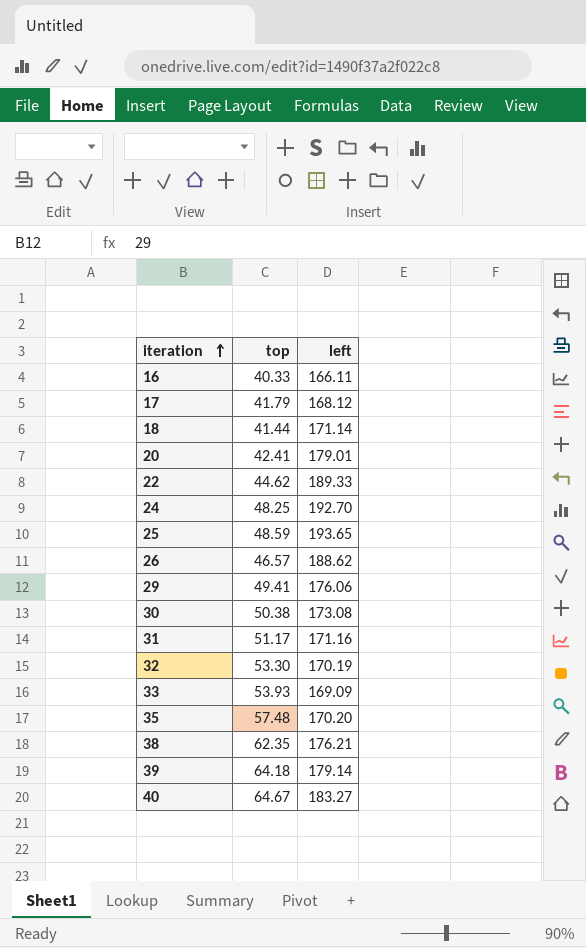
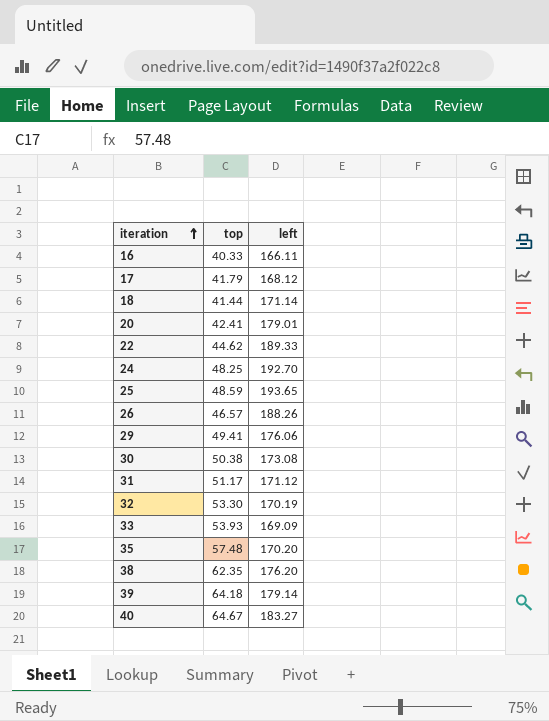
26 | left: 188.62 -> 188.26
31 | left: 171.16 -> 171.12
38 | left: 176.21 -> 176.20

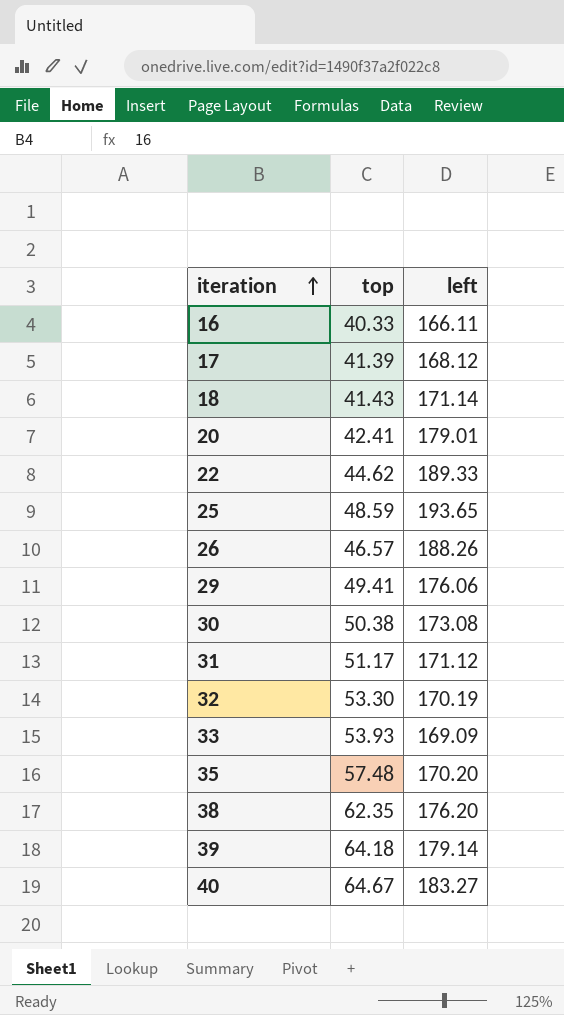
row 24: 48.25 | 192.70 -> none
17 | top: 41.79 -> 41.39
18 | top: 41.44 -> 41.43

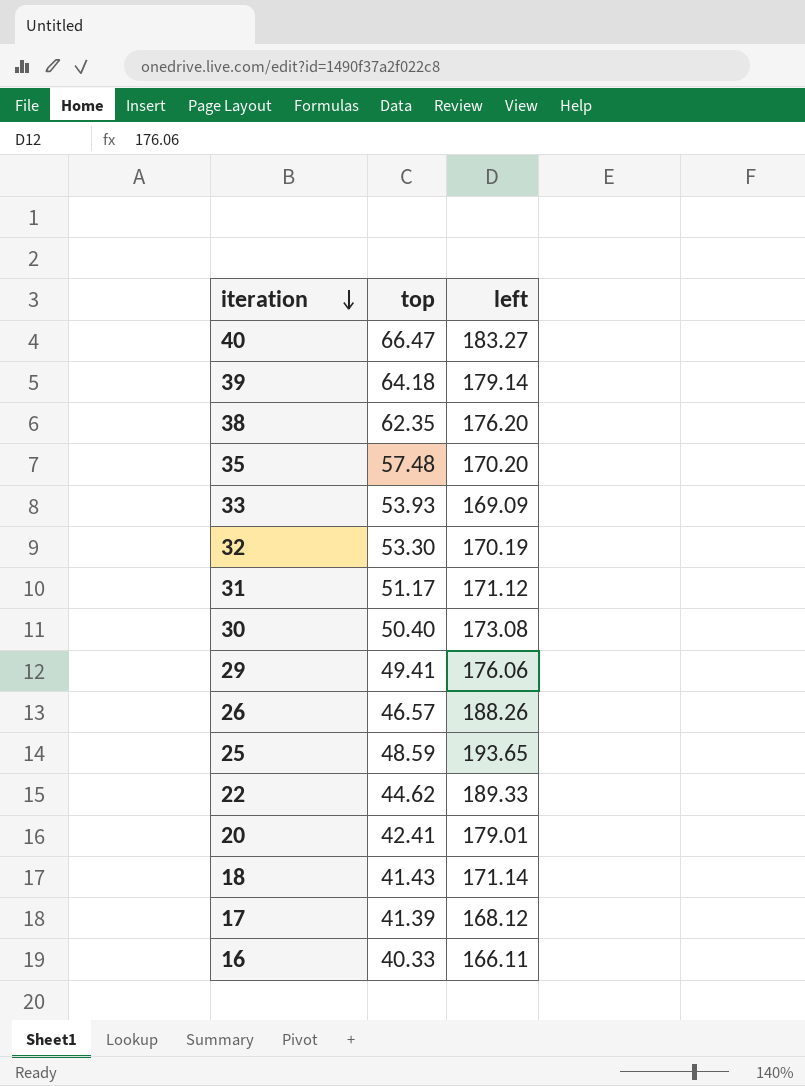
row order: iteration ascending -> iteration descending
40 | top: 64.67 -> 66.47
30 | top: 50.38 -> 50.40

